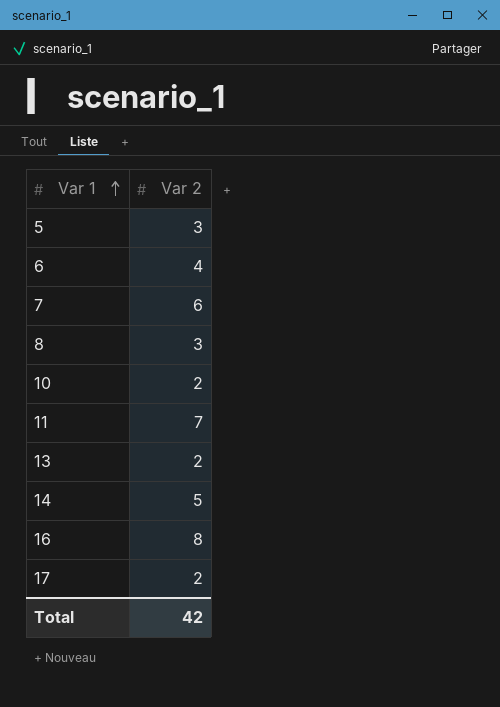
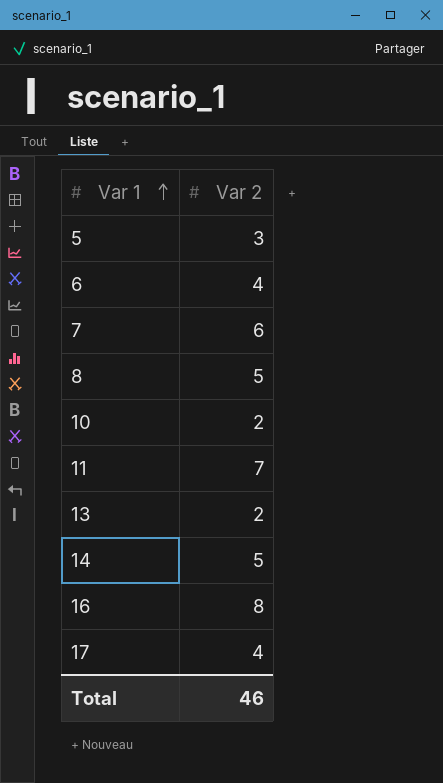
8 | Var 2: 3 -> 5
17 | Var 2: 2 -> 4
Total | Var 2: 42 -> 46

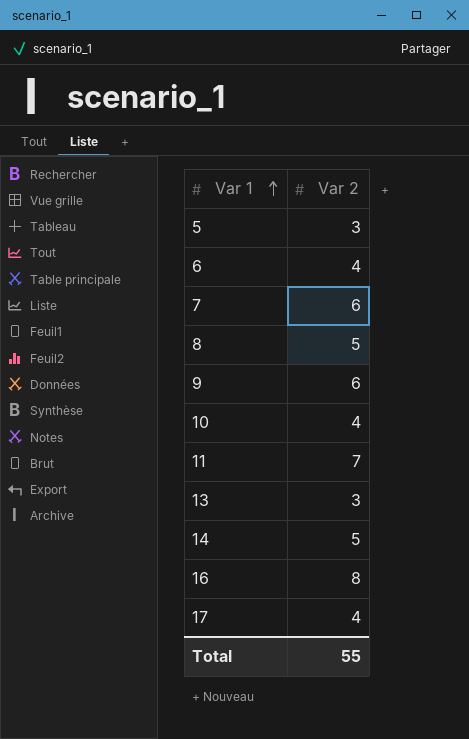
row 9: none -> 6
10 | Var 2: 2 -> 4
13 | Var 2: 2 -> 3
Total | Var 2: 46 -> 55

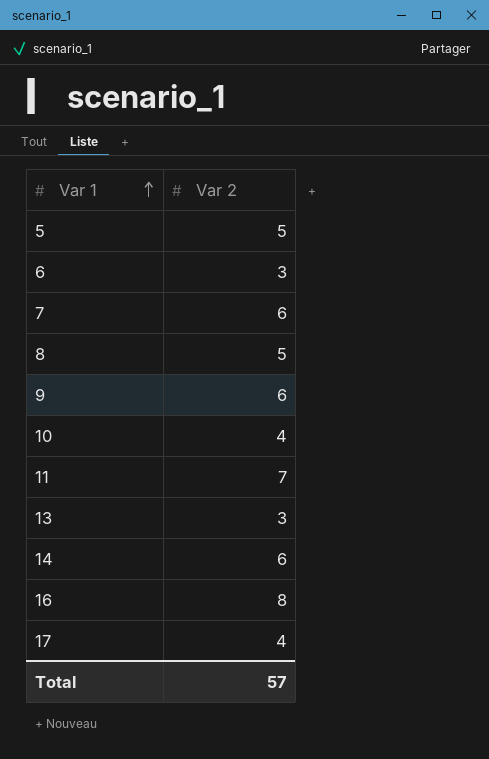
5 | Var 2: 3 -> 5
6 | Var 2: 4 -> 3
14 | Var 2: 5 -> 6
Total | Var 2: 55 -> 57

